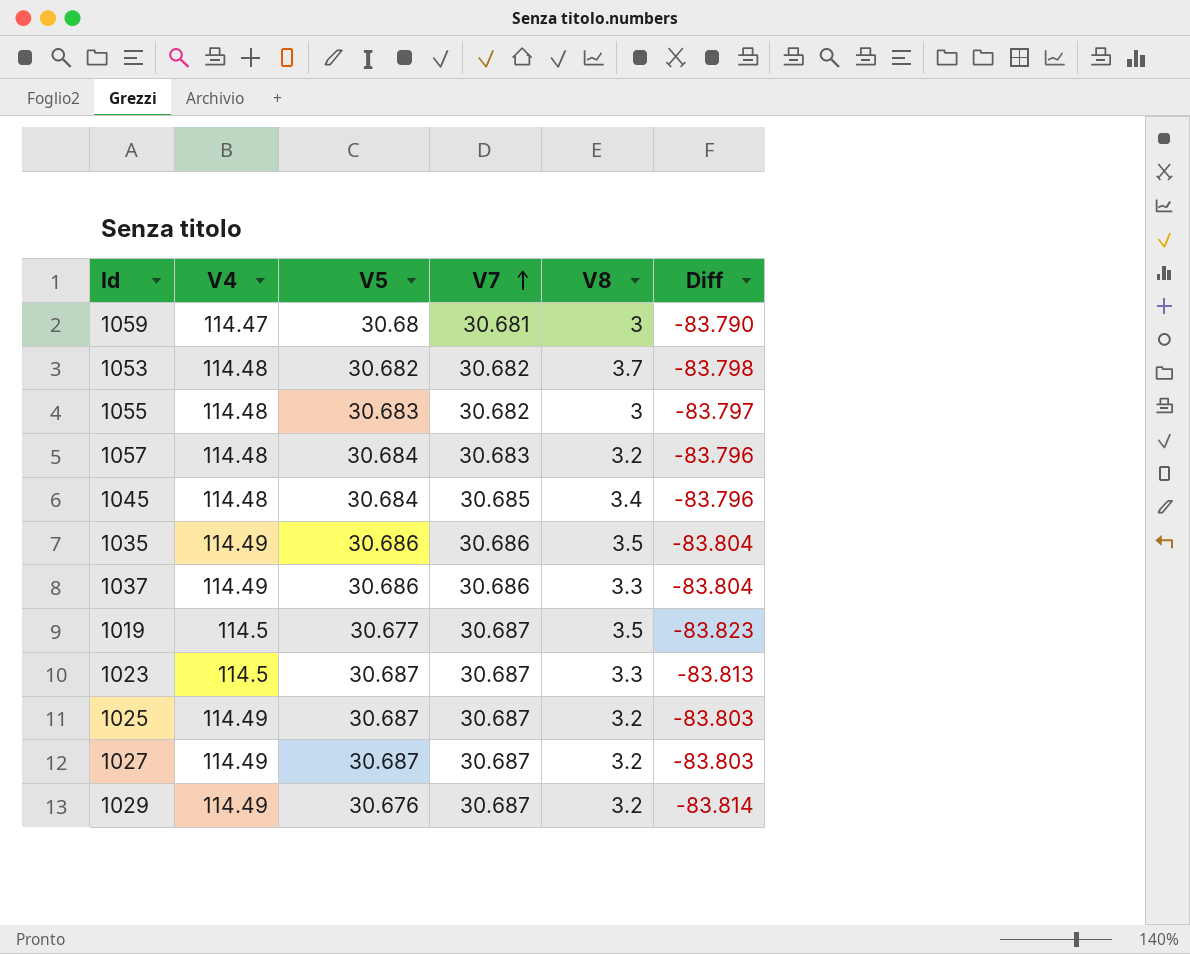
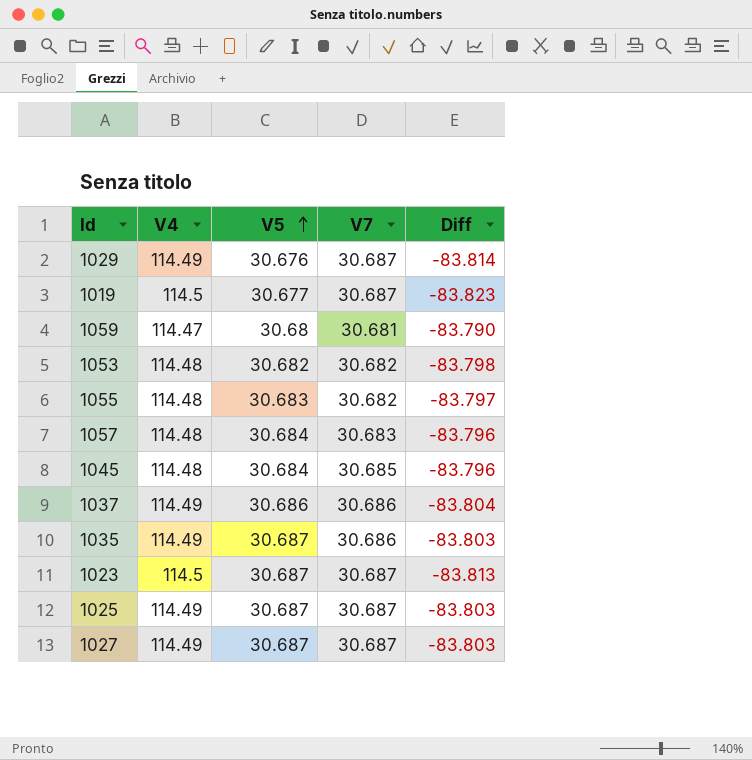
row order: V7 ascending -> V5 ascending
column V8 | position: 5 -> none
1035 | V5: 30.686 -> 30.687
1035 | Diff: -83.804 -> -83.803

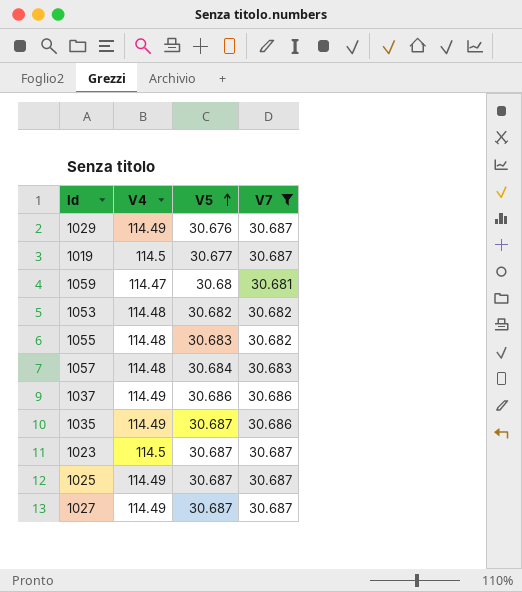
filter: none -> V7 != 30.685
column Diff | formula: [V5] - [V4] -> none

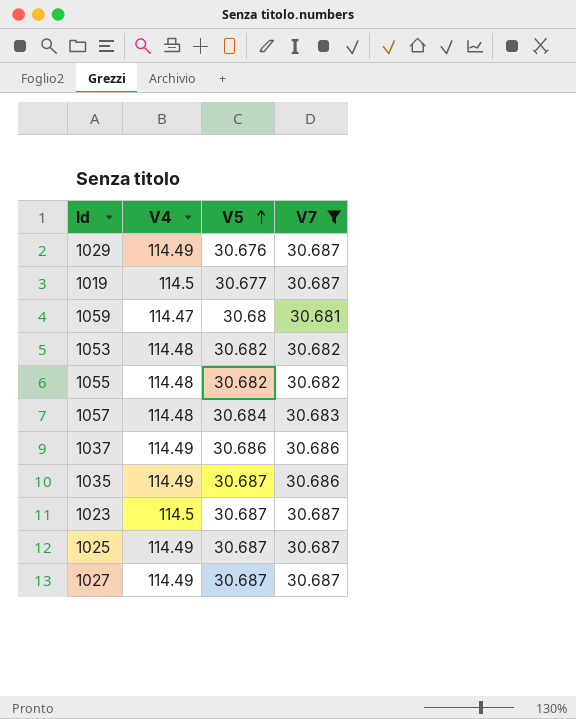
1055 | V5: 30.683 -> 30.682

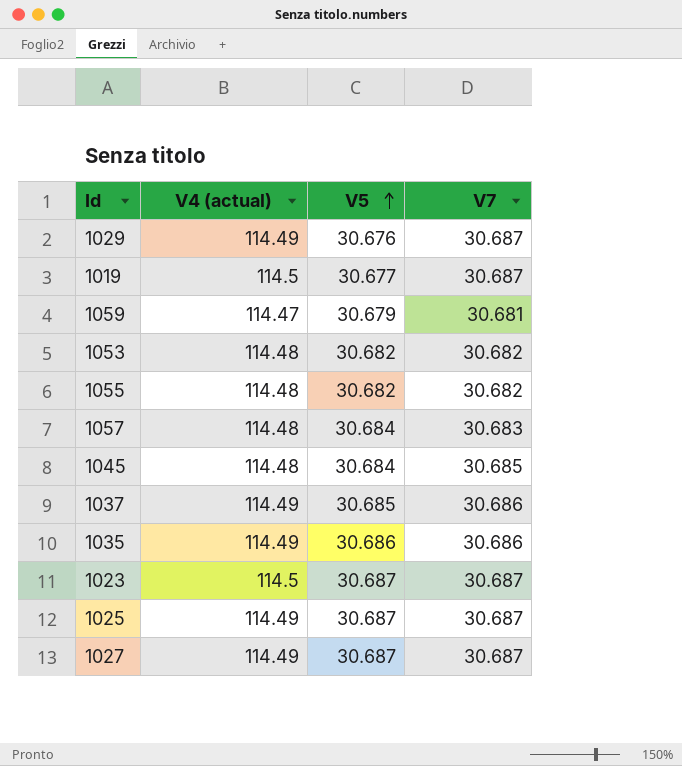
filter: V7 != 30.685 -> none
column name: V4 -> V4 (actual)
1059 | V5: 30.68 -> 30.679
1037 | V5: 30.686 -> 30.685
1035 | V5: 30.687 -> 30.686

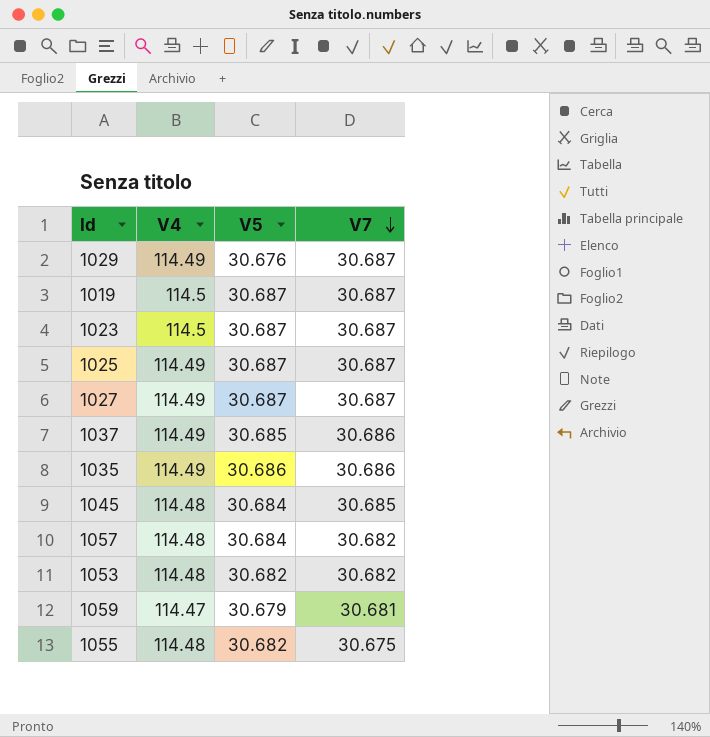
row order: V5 ascending -> V7 descending
column name: V4 (actual) -> V4
1019 | V5: 30.677 -> 30.687
1057 | V7: 30.683 -> 30.682
1055 | V7: 30.682 -> 30.675

